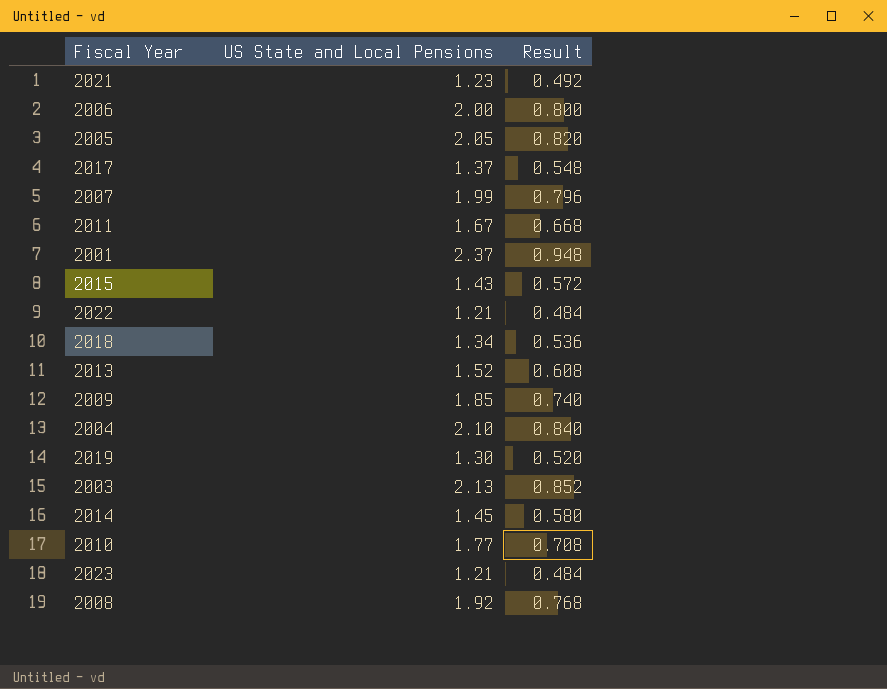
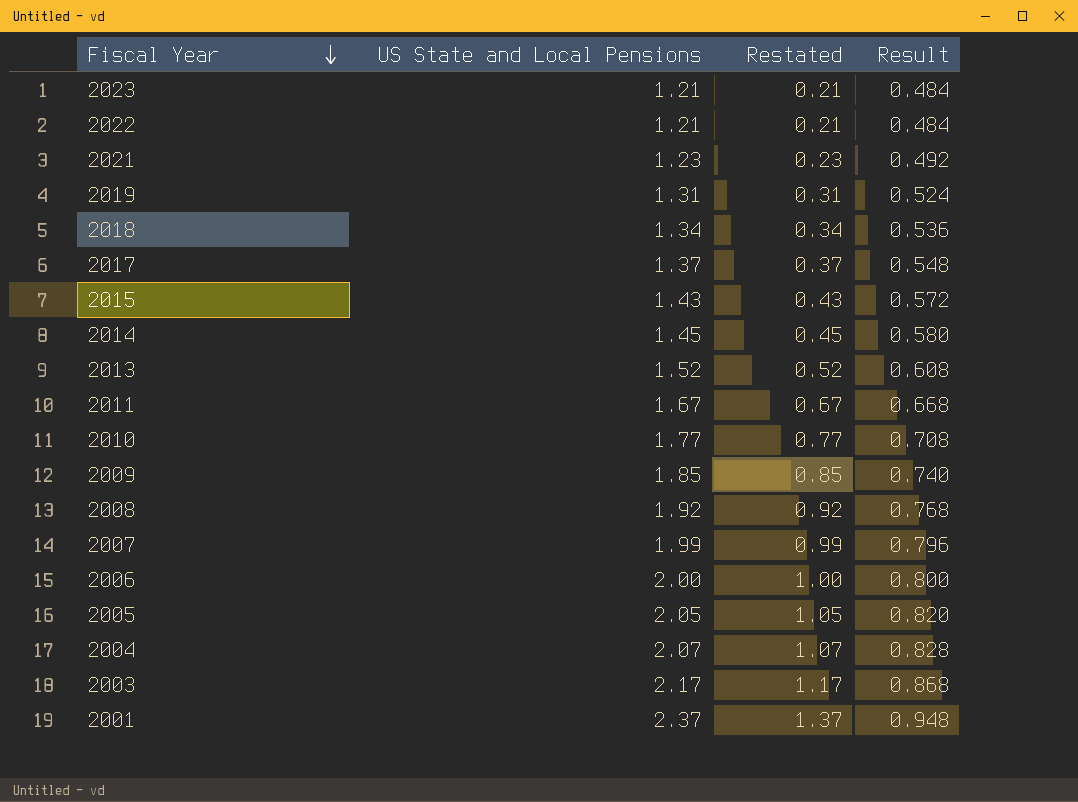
row order: none -> Fiscal Year descending
column Restated | formula: none -> [US State and Local Pensions] - 1
2019 | US State and Local Pensions: 1.30 -> 1.31
2019 | Result: 0.520 -> 0.524
2004 | US State and Local Pensions: 2.10 -> 2.07
2004 | Result: 0.840 -> 0.828
2003 | US State and Local Pensions: 2.13 -> 2.17
2003 | Result: 0.852 -> 0.868

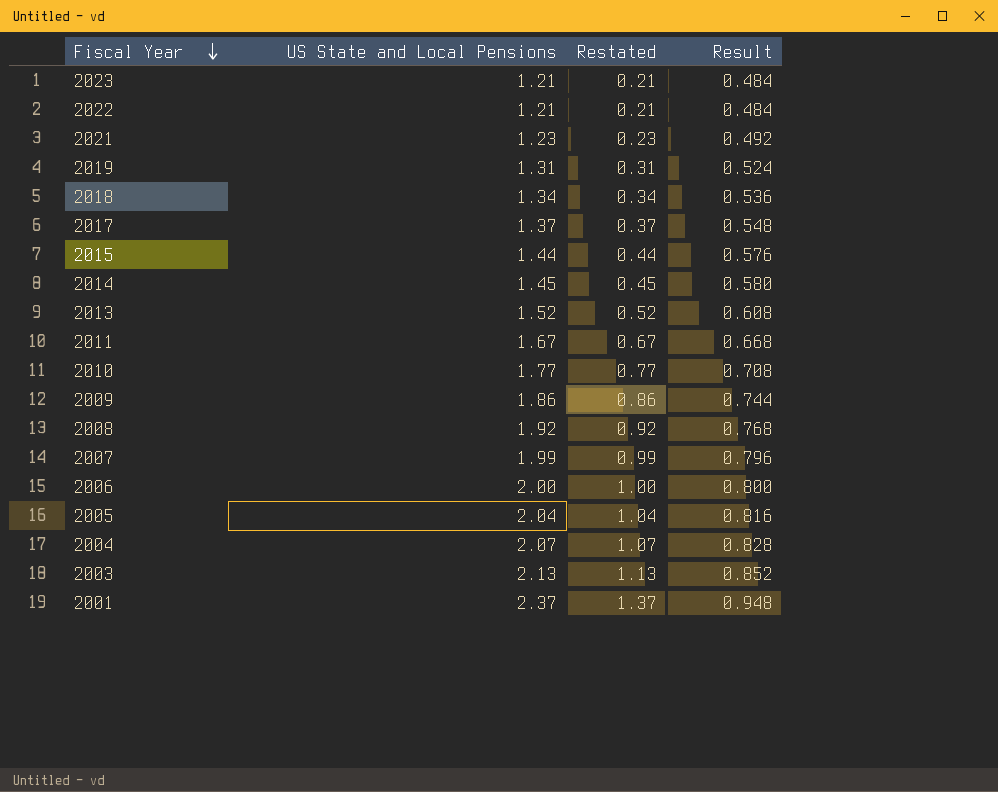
2015 | US State and Local Pensions: 1.43 -> 1.44
2015 | Restated: 0.43 -> 0.44
2015 | Result: 0.572 -> 0.576
2009 | US State and Local Pensions: 1.85 -> 1.86
2009 | Restated: 0.85 -> 0.86
2009 | Result: 0.740 -> 0.744
2005 | US State and Local Pensions: 2.05 -> 2.04
2005 | Restated: 1.05 -> 1.04
2005 | Result: 0.820 -> 0.816
2003 | US State and Local Pensions: 2.17 -> 2.13
2003 | Restated: 1.17 -> 1.13
2003 | Result: 0.868 -> 0.852

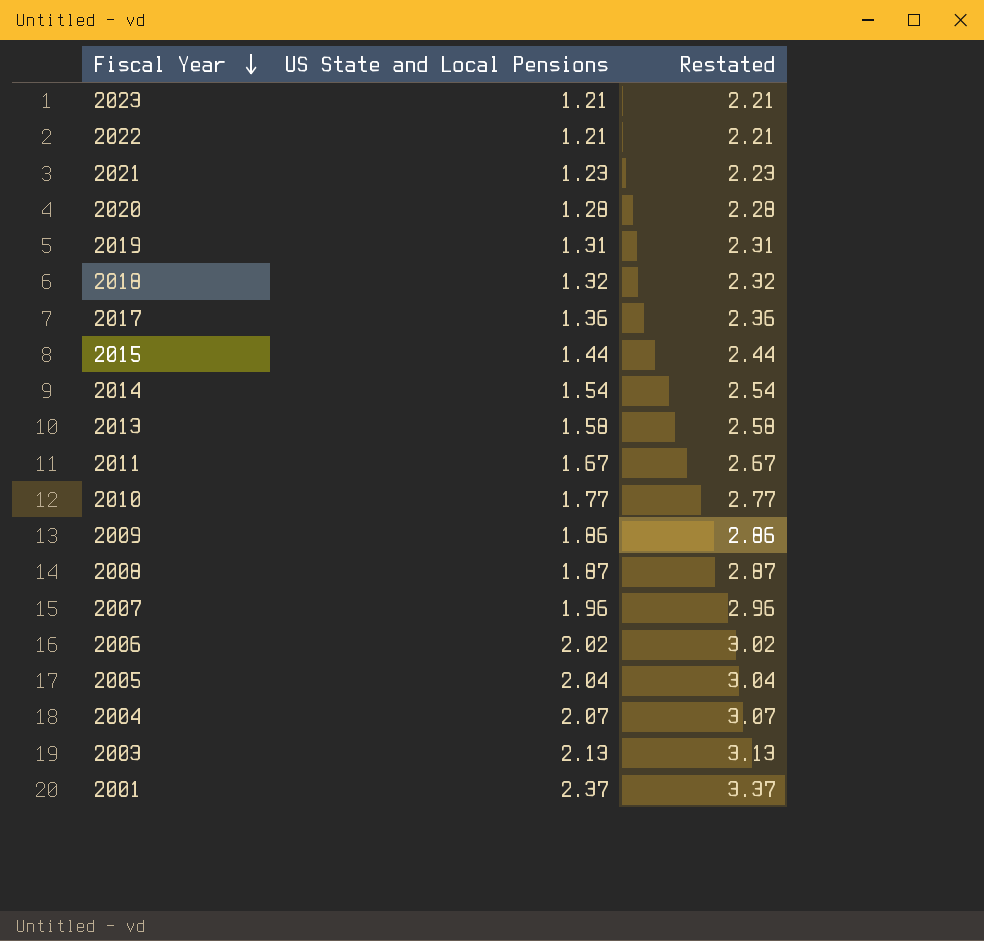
column Result | formula: [US State and Local Pensions] * 0.4 -> none
column Restated | formula: [US State and Local Pensions] - 1 -> [US State and Local Pensions] + 1
row 2020: none -> 1.28 | 2.28
2018 | US State and Local Pensions: 1.34 -> 1.32
2017 | US State and Local Pensions: 1.37 -> 1.36
2014 | US State and Local Pensions: 1.45 -> 1.54
2013 | US State and Local Pensions: 1.52 -> 1.58
2008 | US State and Local Pensions: 1.92 -> 1.87
2007 | US State and Local Pensions: 1.99 -> 1.96
2006 | US State and Local Pensions: 2.00 -> 2.02

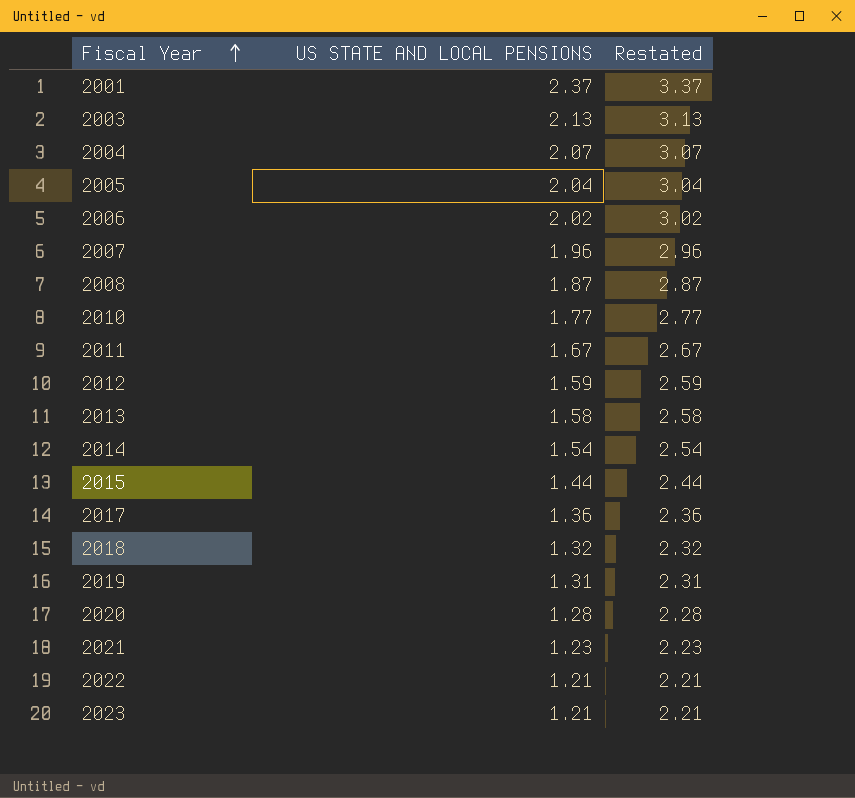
row order: Fiscal Year descending -> Fiscal Year ascending
column name: US State and Local Pensions -> US STATE AND LOCAL PENSIONS
row 2009: 1.86 | 2.86 -> none
row 2012: none -> 1.59 | 2.59

